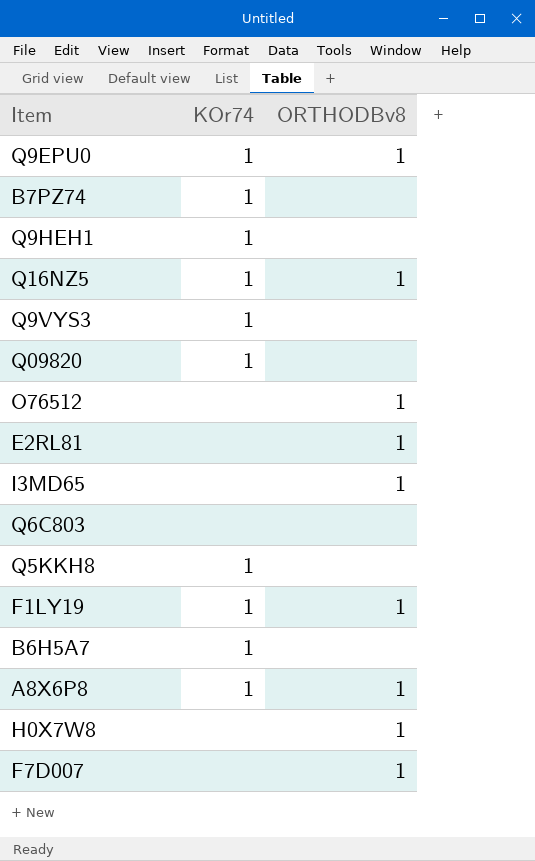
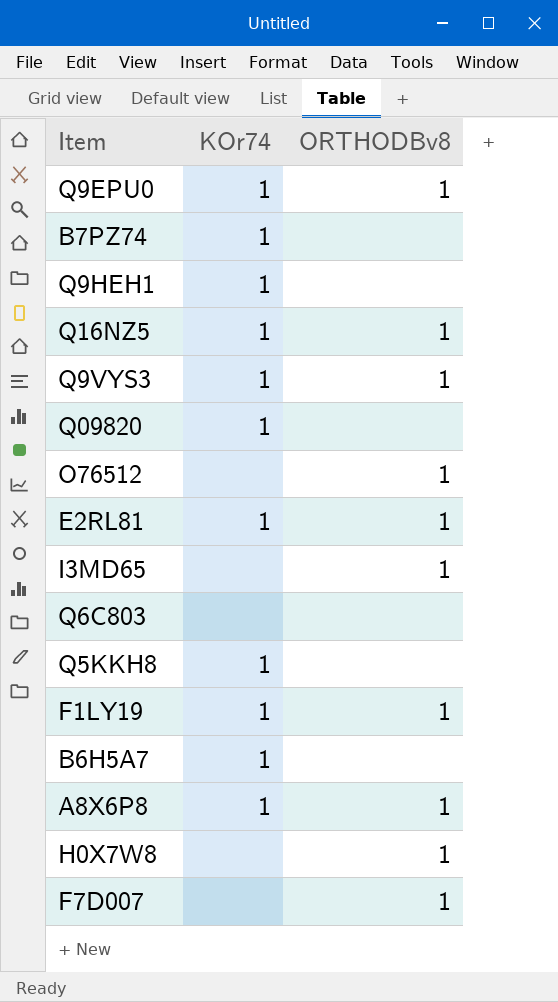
Q9VYS3 | ORTHODBv8: none -> 1
E2RL81 | KOr74: none -> 1

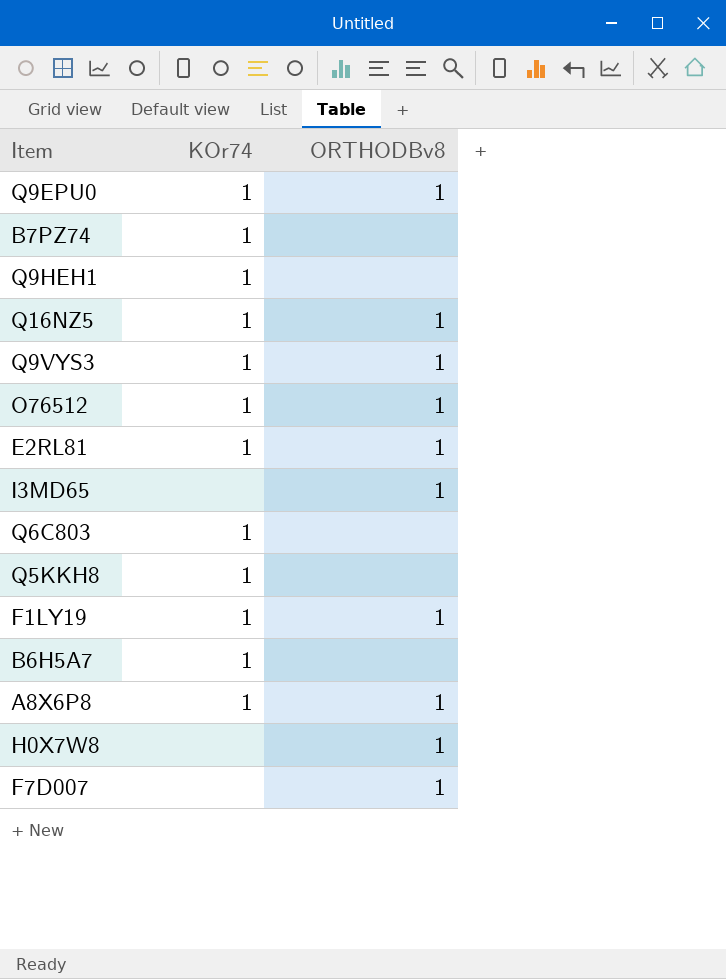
row Q09820: 1 | none -> none
O76512 | KOr74: none -> 1
Q6C803 | KOr74: none -> 1

